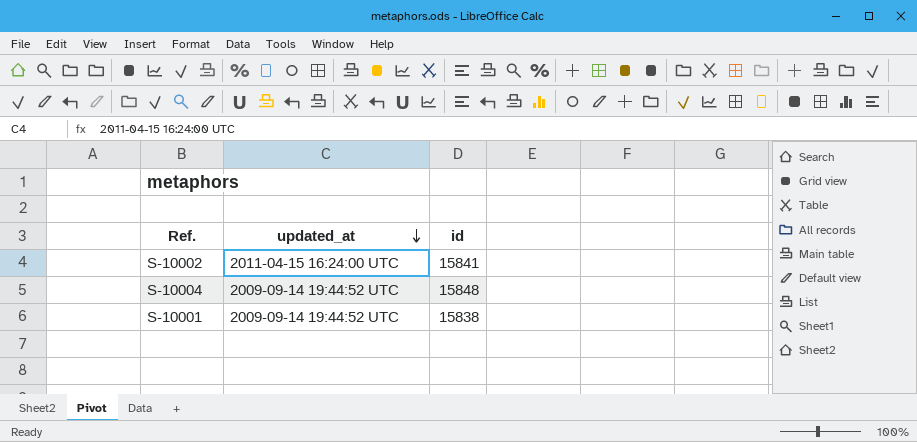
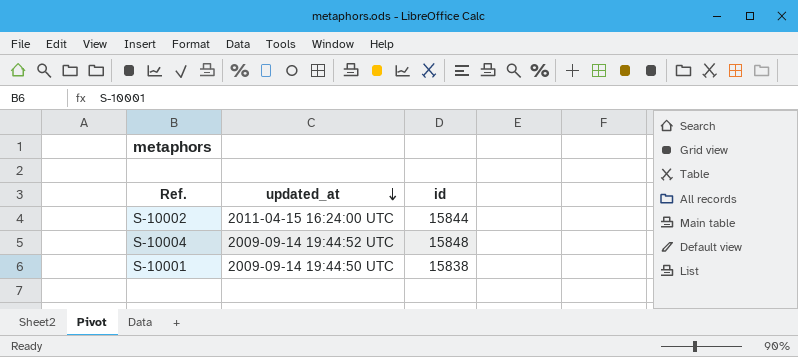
S-10002 | id: 15841 -> 15844
S-10001 | updated_at: 2009-09-14 19:44:52 UTC -> 2009-09-14 19:44:50 UTC

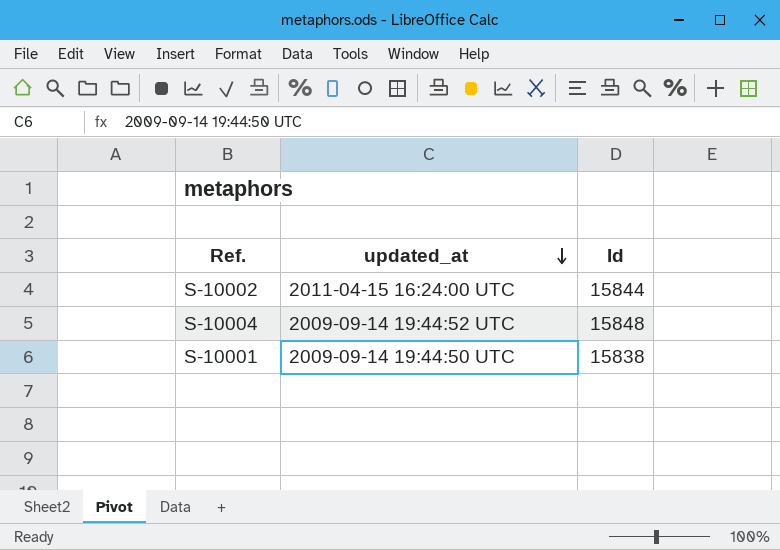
column name: id -> Id

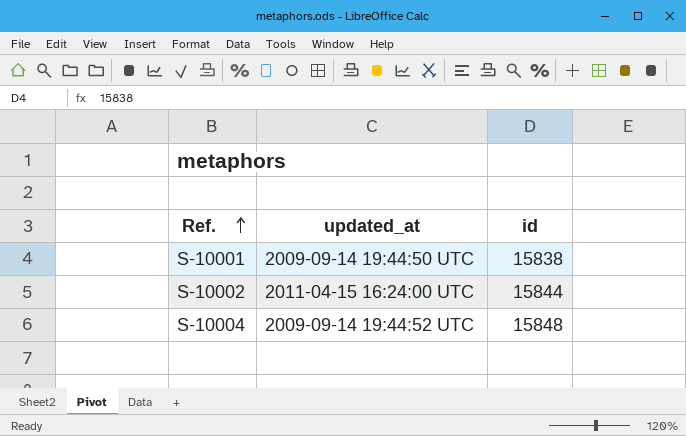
row order: updated_at descending -> Ref. ascending
column name: Id -> id

